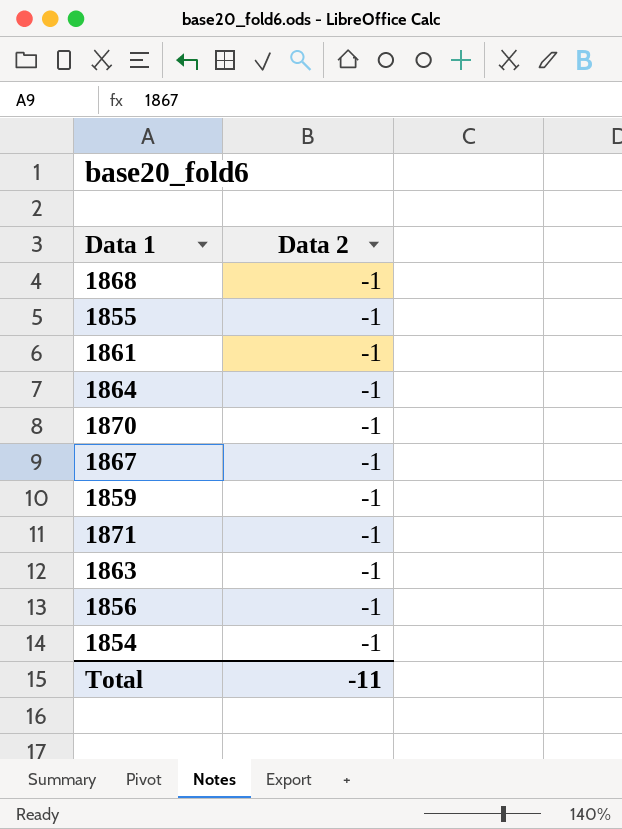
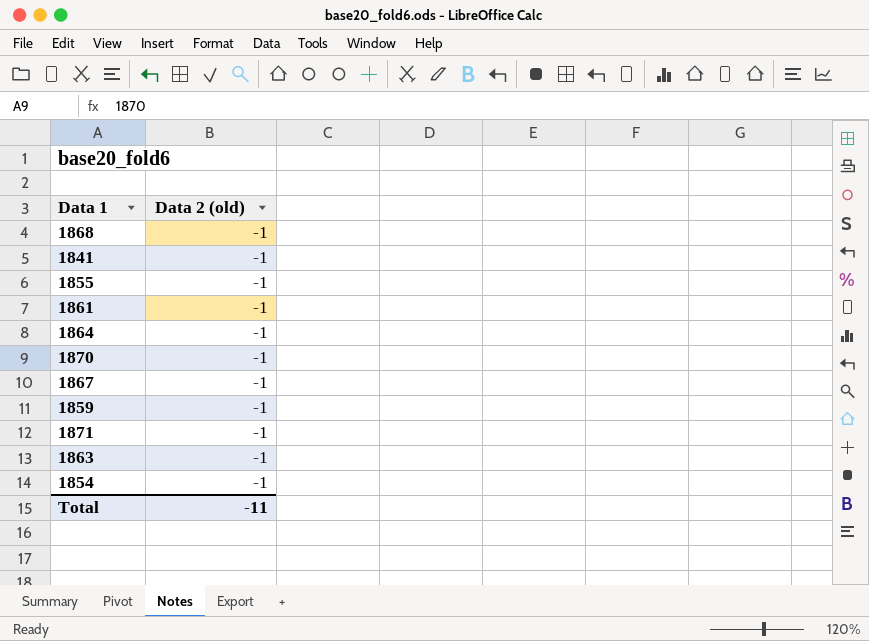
column name: Data 2 -> Data 2 (old)
row 1856: -1 -> none
row 1841: none -> -1

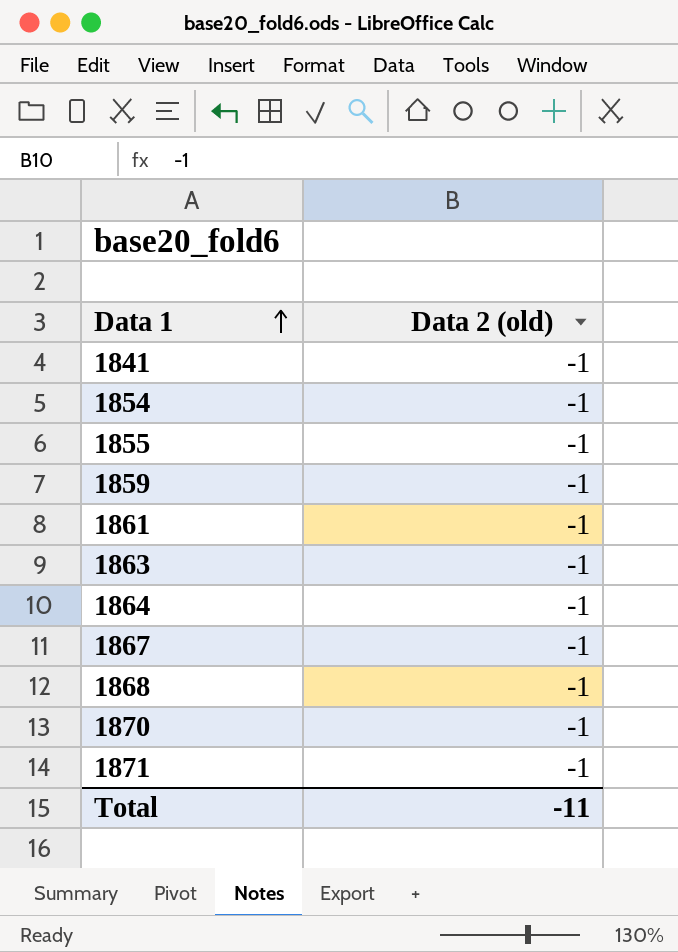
row order: none -> Data 1 ascending

